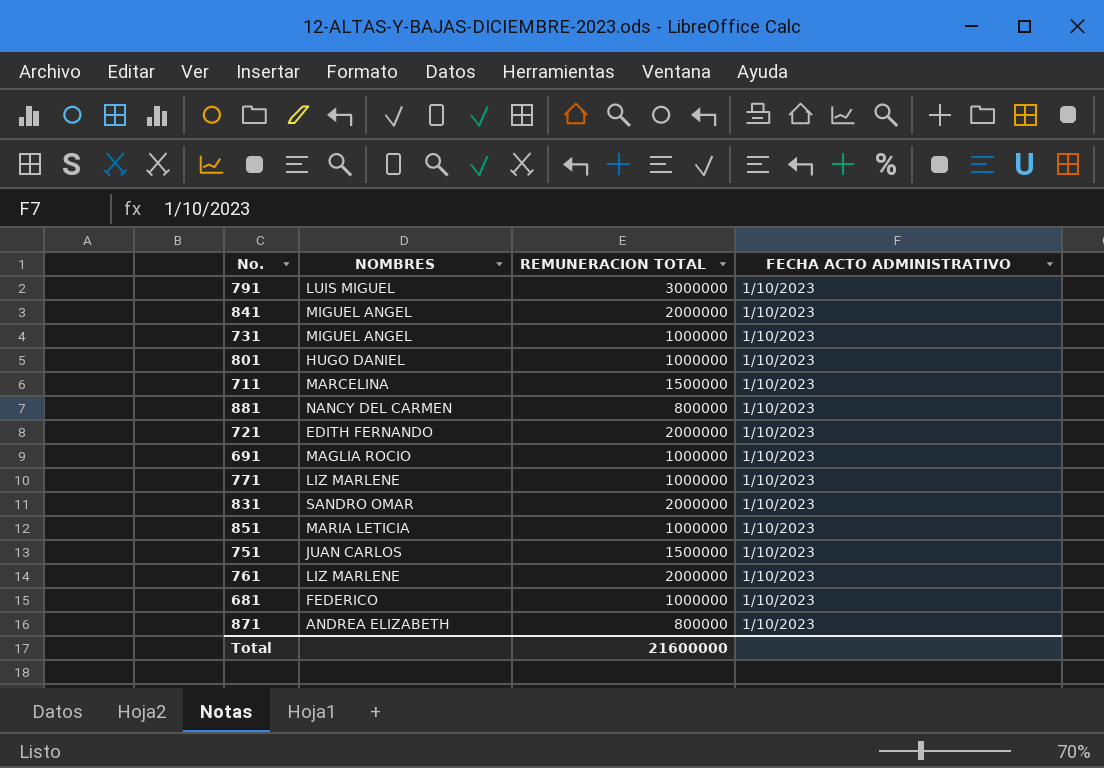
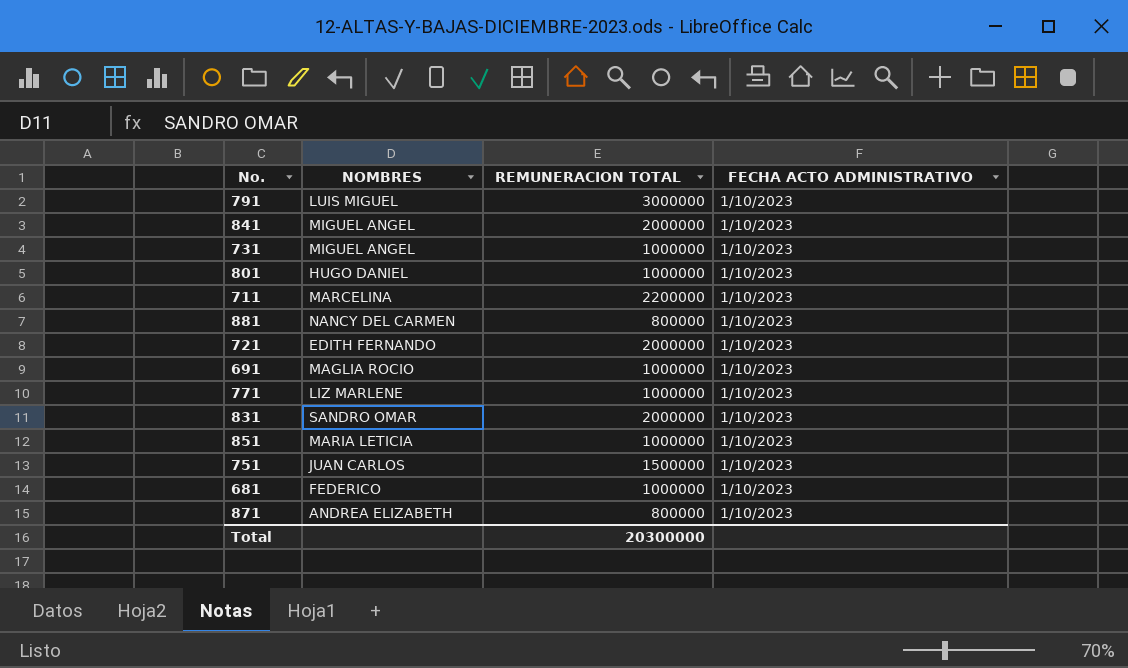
row 761: LIZ MARLENE | 2000000 | 1/10/2023 -> none
711 | REMUNERACION TOTAL: 1500000 -> 2200000
Total | REMUNERACION TOTAL: 21600000 -> 20300000

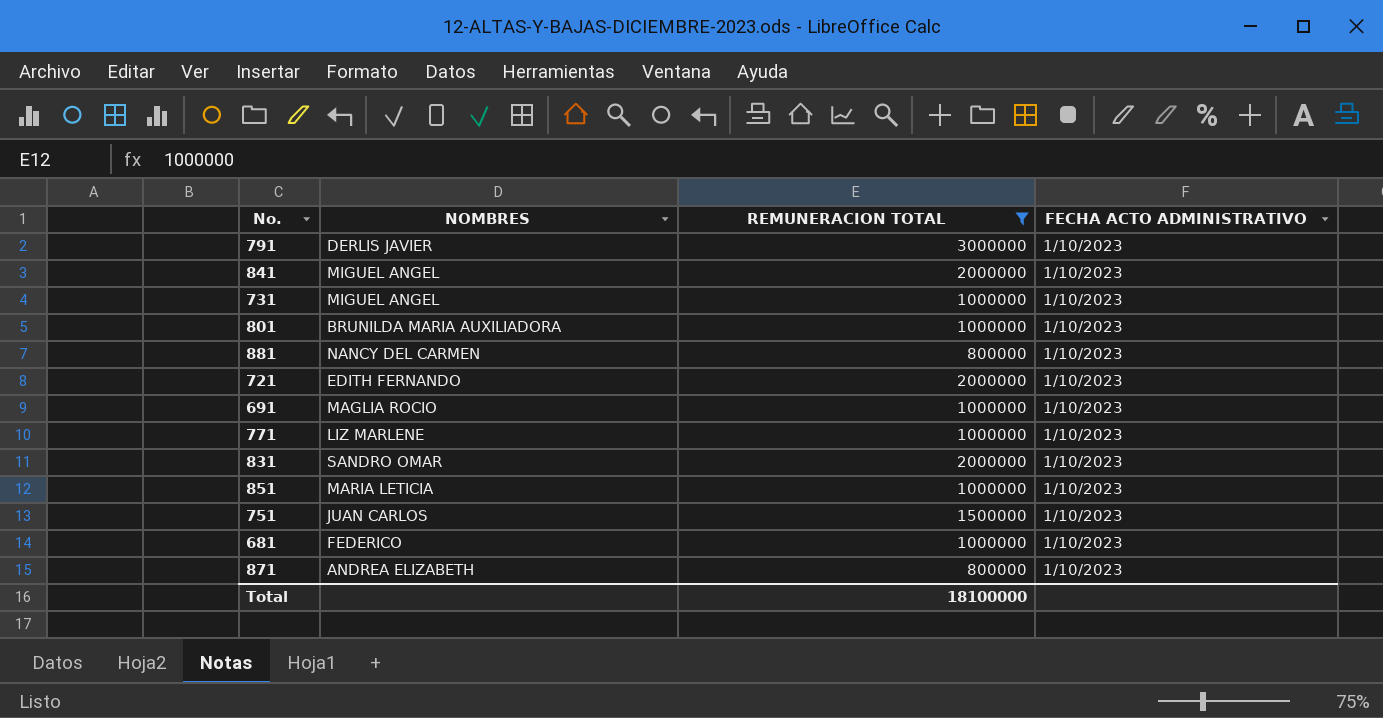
filter: none -> REMUNERACION TOTAL != 2200000
791 | NOMBRES: LUIS MIGUEL -> DERLIS JAVIER
801 | NOMBRES: HUGO DANIEL -> BRUNILDA MARIA AUXILIADORA
Total | REMUNERACION TOTAL: 20300000 -> 18100000

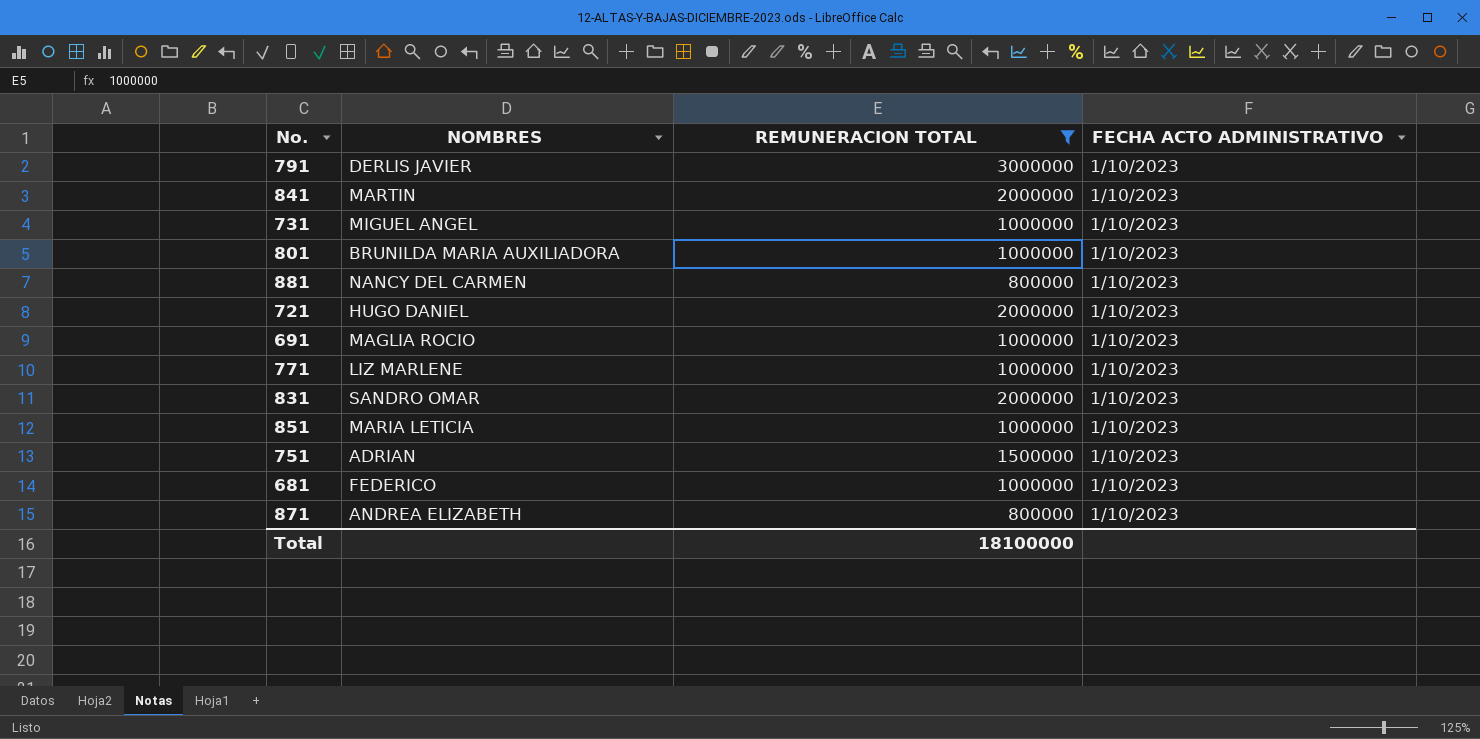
841 | NOMBRES: MIGUEL ANGEL -> MARTIN
721 | NOMBRES: EDITH FERNANDO -> HUGO DANIEL
751 | NOMBRES: JUAN CARLOS -> ADRIAN

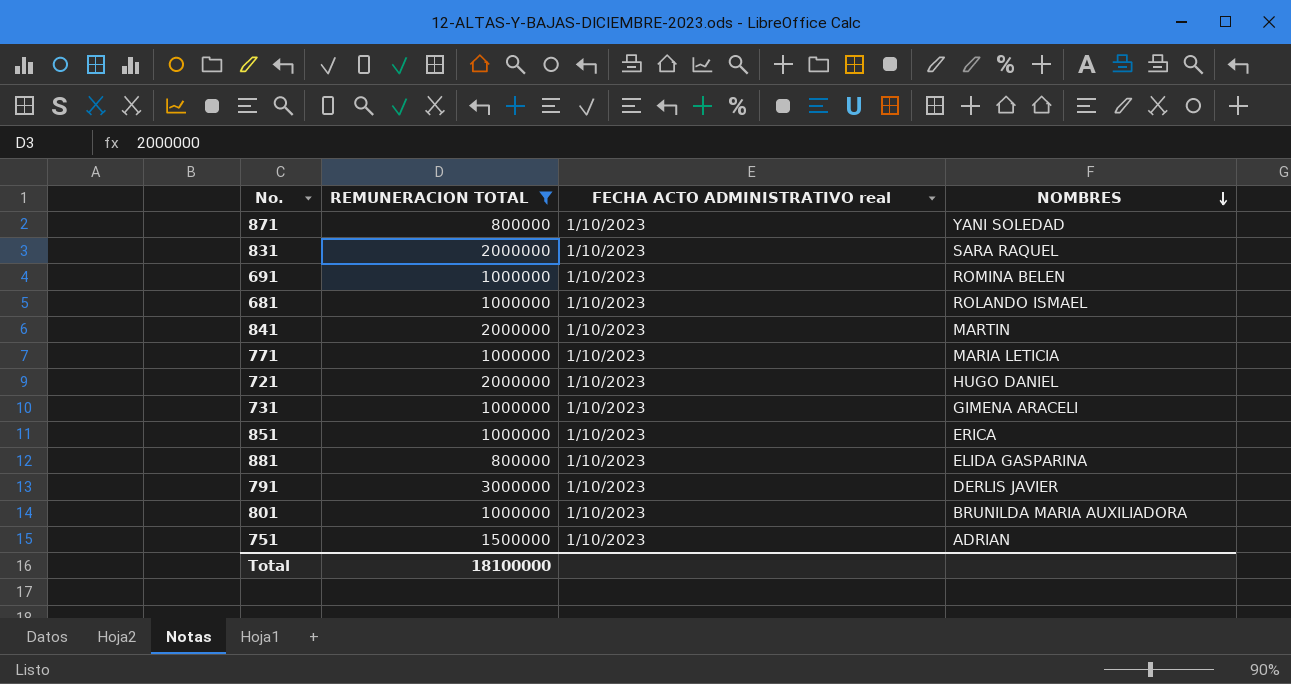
row order: none -> NOMBRES descending
column name: FECHA ACTO ADMINISTRATIVO -> FECHA ACTO ADMINISTRATIVO real
column NOMBRES | position: 2 -> 4
871 | NOMBRES: ANDREA ELIZABETH -> YANI SOLEDAD
831 | NOMBRES: SANDRO OMAR -> SARA RAQUEL
691 | NOMBRES: MAGLIA ROCIO -> ROMINA BELEN
681 | NOMBRES: FEDERICO -> ROLANDO ISMAEL
771 | NOMBRES: LIZ MARLENE -> MARIA LETICIA
731 | NOMBRES: MIGUEL ANGEL -> GIMENA ARACELI
851 | NOMBRES: MARIA LETICIA -> ERICA
881 | NOMBRES: NANCY DEL CARMEN -> ELIDA GASPARINA

